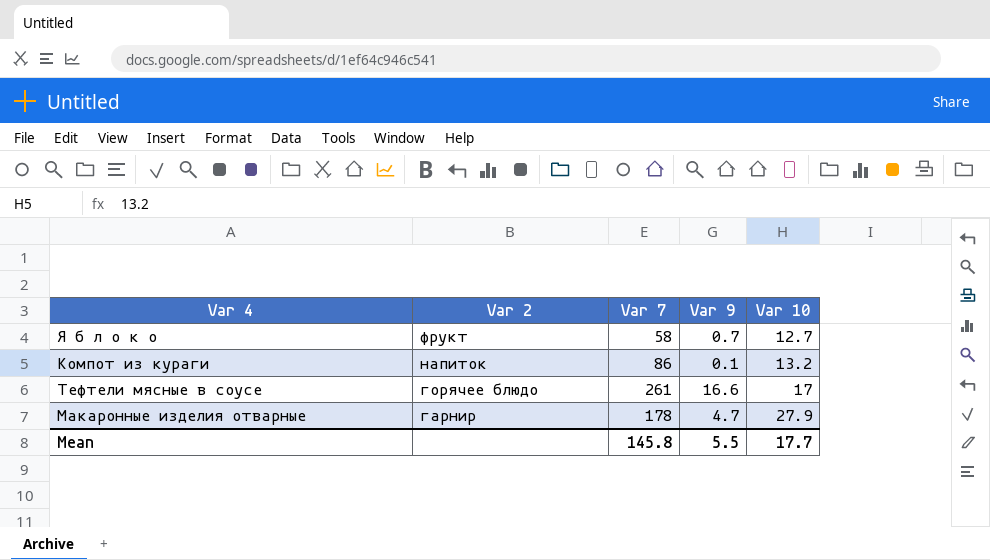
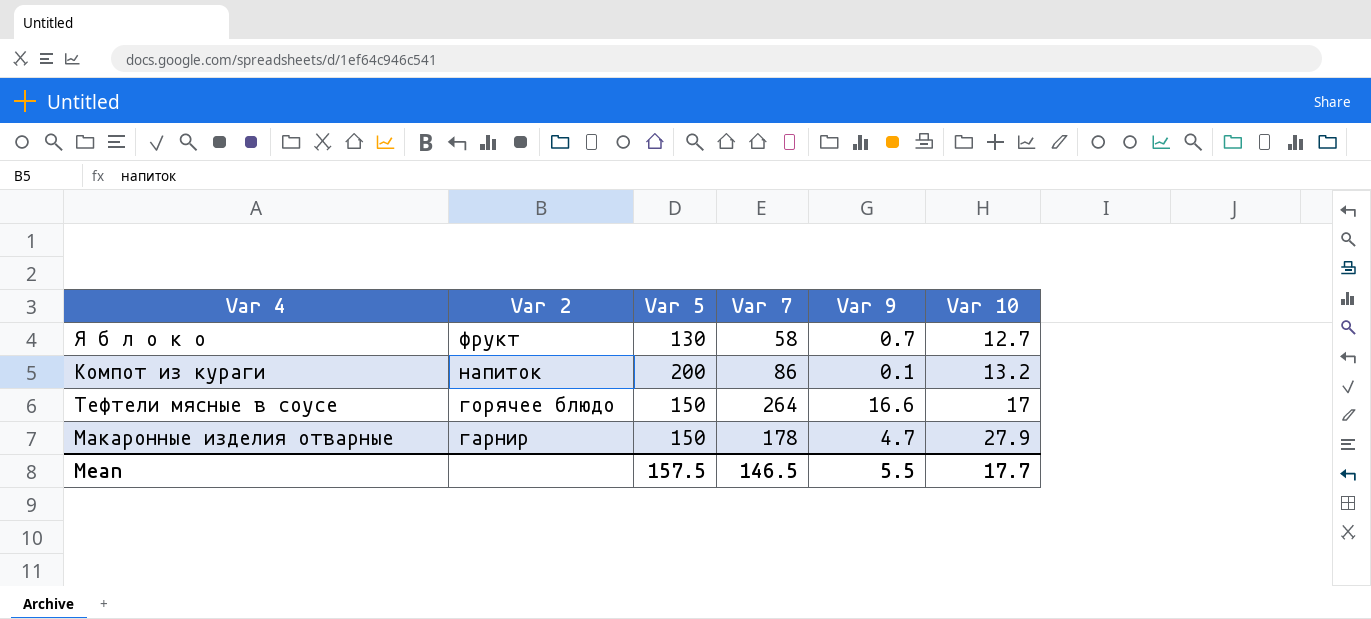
column Var 5 | position: none -> 3
Тефтели мясные в соусе | Var 7: 261 -> 264
Mean | Var 7: 145.8 -> 146.5

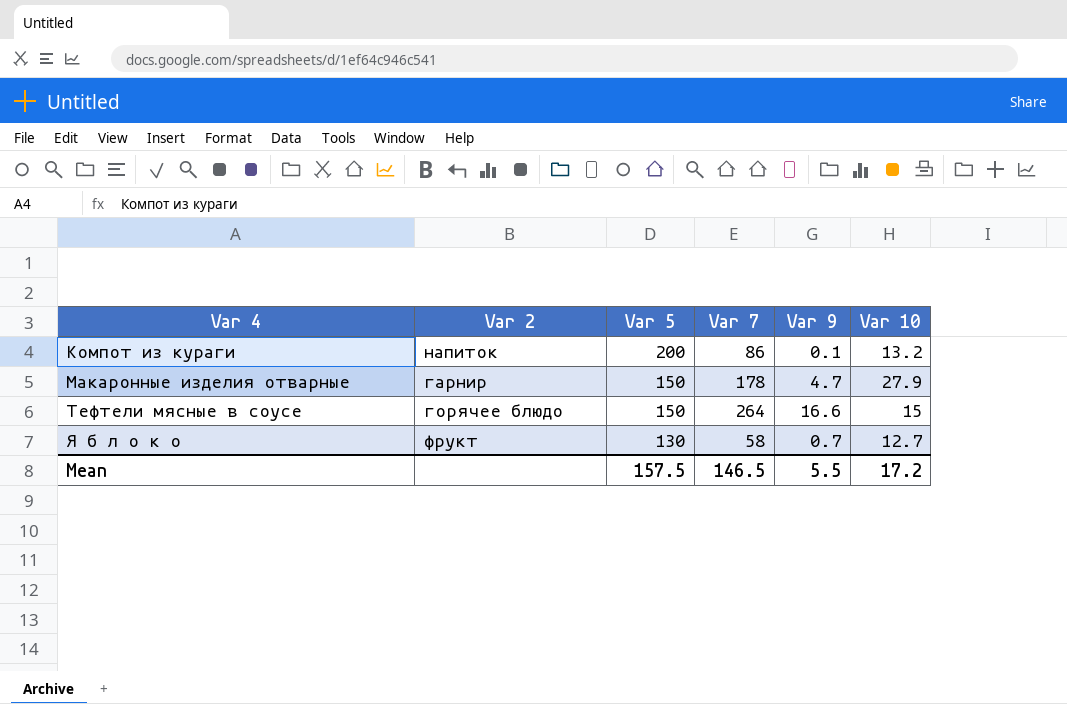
row order: Var 2 descending -> Var 4 ascending
Тефтели мясные в соусе | Var 10: 17 -> 15
Mean | Var 10: 17.7 -> 17.2

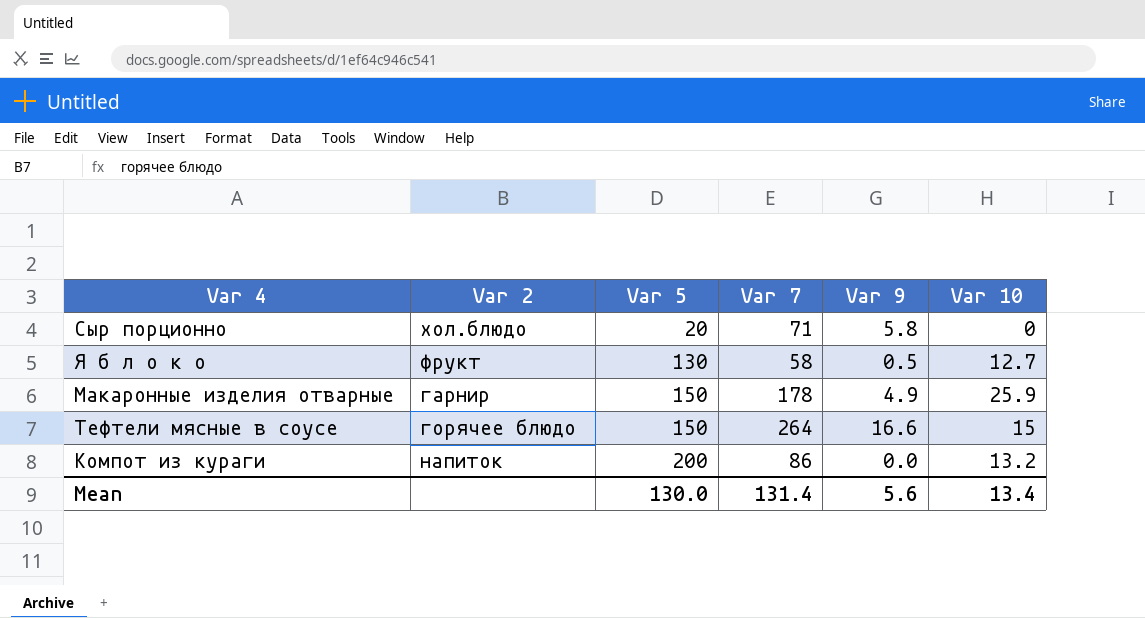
row order: Var 4 ascending -> Var 5 ascending
row Сыр порционно: none -> хол.блюдо | 20 | 71 | 5.8 | 0
Я б л о к о | Var 9: 0.7 -> 0.5
Макаронные изделия отварные | Var 9: 4.7 -> 4.9
Макаронные изделия отварные | Var 10: 27.9 -> 25.9
Компот из кураги | Var 9: 0.1 -> 0.0
Mean | Var 5: 157.5 -> 130.0
Mean | Var 7: 146.5 -> 131.4
Mean | Var 9: 5.5 -> 5.6
Mean | Var 10: 17.2 -> 13.4

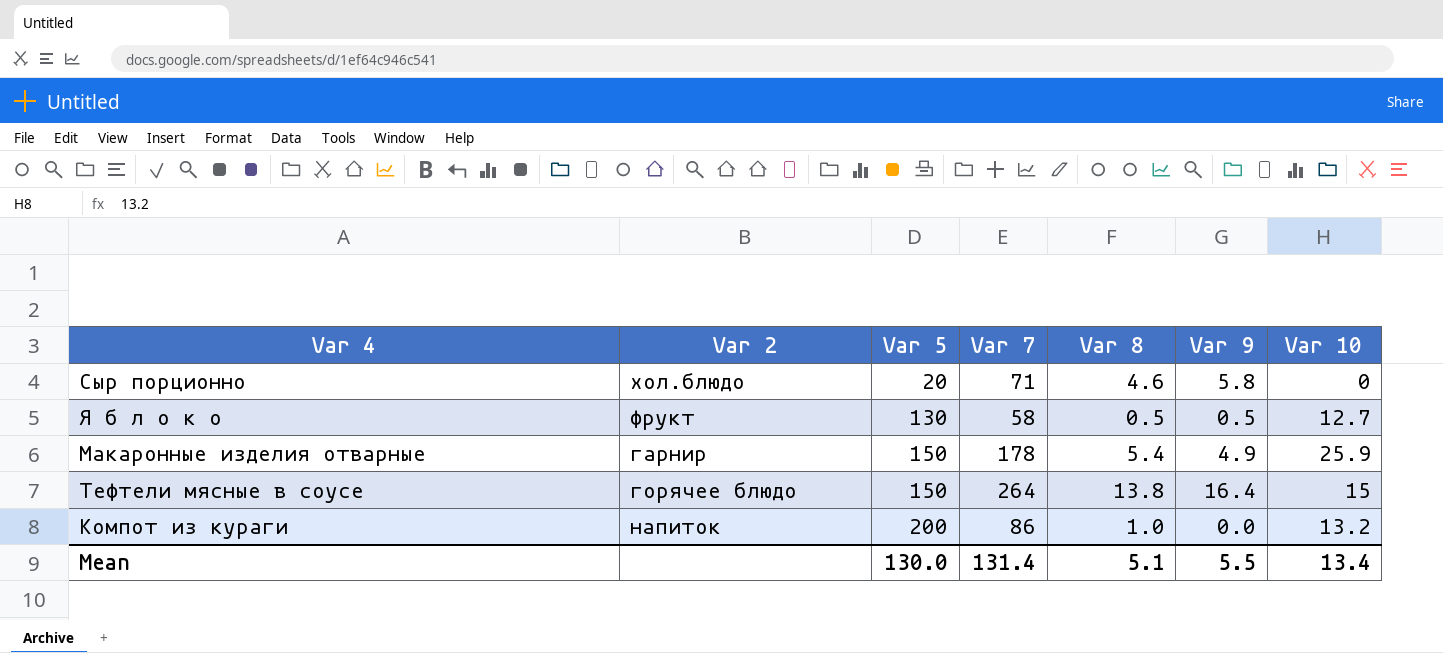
column Var 8 | position: none -> 5
Тефтели мясные в соусе | Var 9: 16.6 -> 16.4
Mean | Var 9: 5.6 -> 5.5

